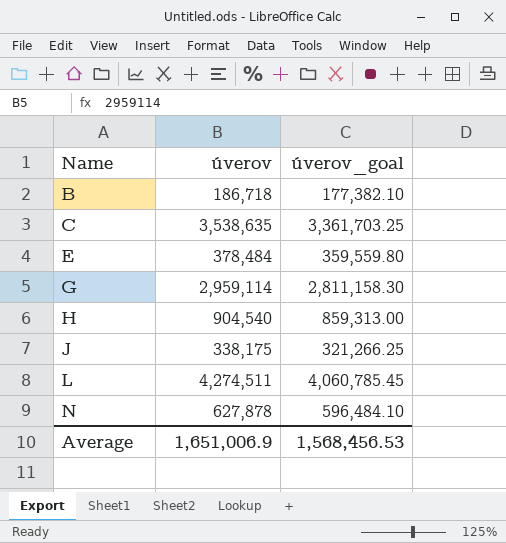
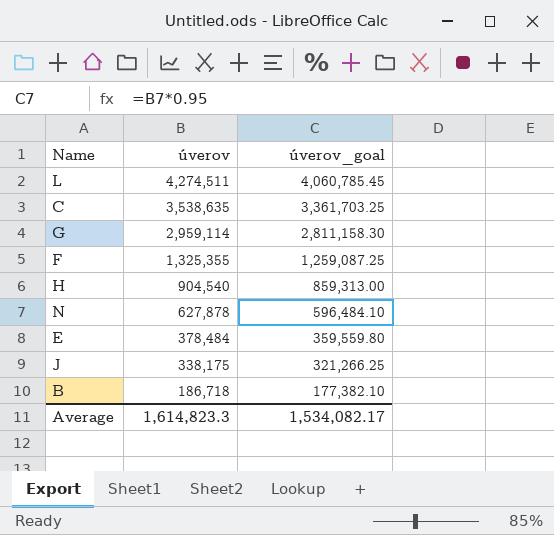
row order: Name ascending -> úverov descending
row F: none -> 1,325,355 | 1,259,087.25
Average | úverov: 1,651,006.9 -> 1,614,823.3
Average | úverov_goal: 1,568,456.53 -> 1,534,082.17

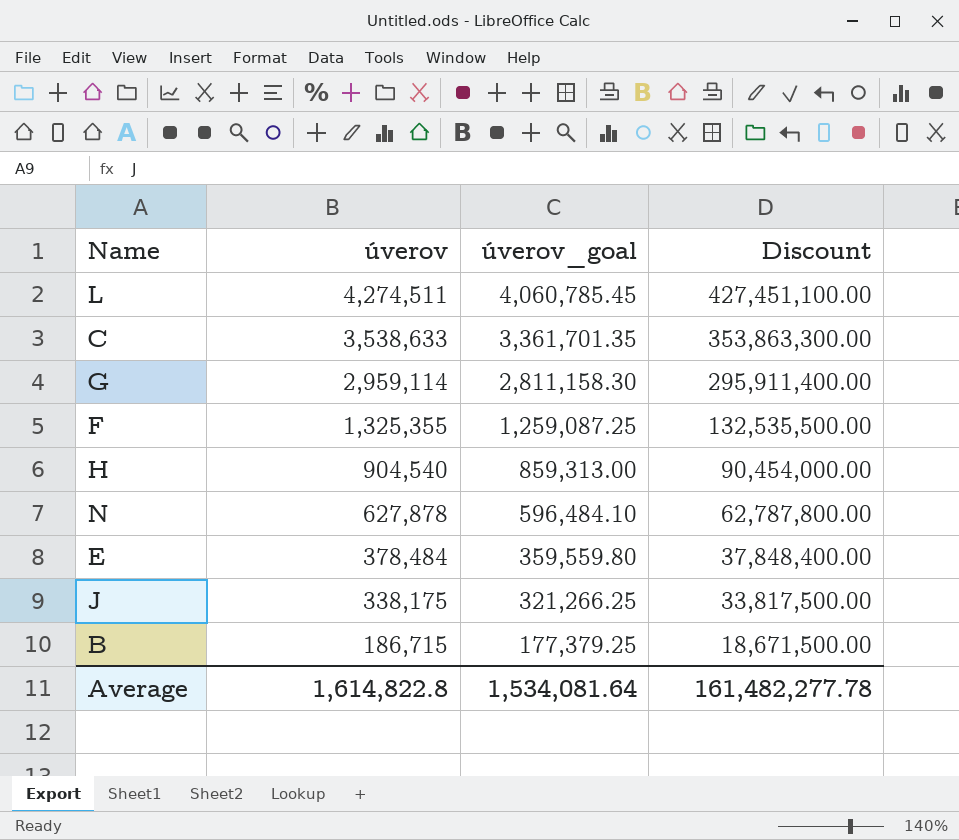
column Discount | formula: none -> [úverov] * 100
C | úverov: 3,538,635 -> 3,538,633
C | úverov_goal: 3,361,703.25 -> 3,361,701.35
B | úverov: 186,718 -> 186,715
B | úverov_goal: 177,382.10 -> 177,379.25
Average | úverov: 1,614,823.3 -> 1,614,822.8
Average | úverov_goal: 1,534,082.17 -> 1,534,081.64

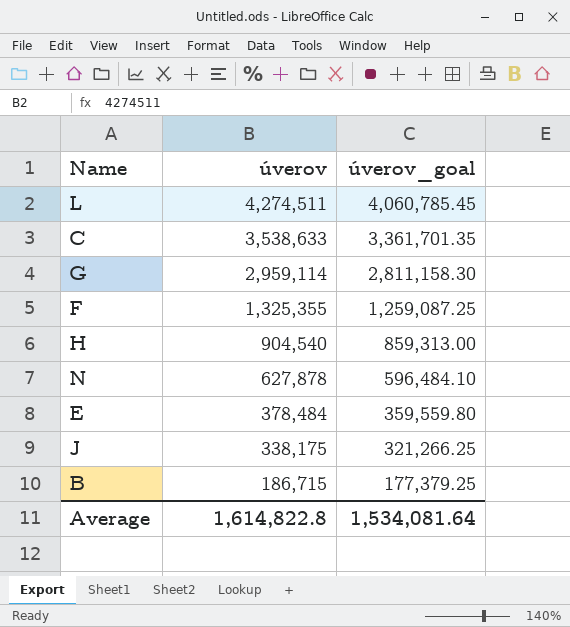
column Discount | formula: [úverov] * 100 -> none

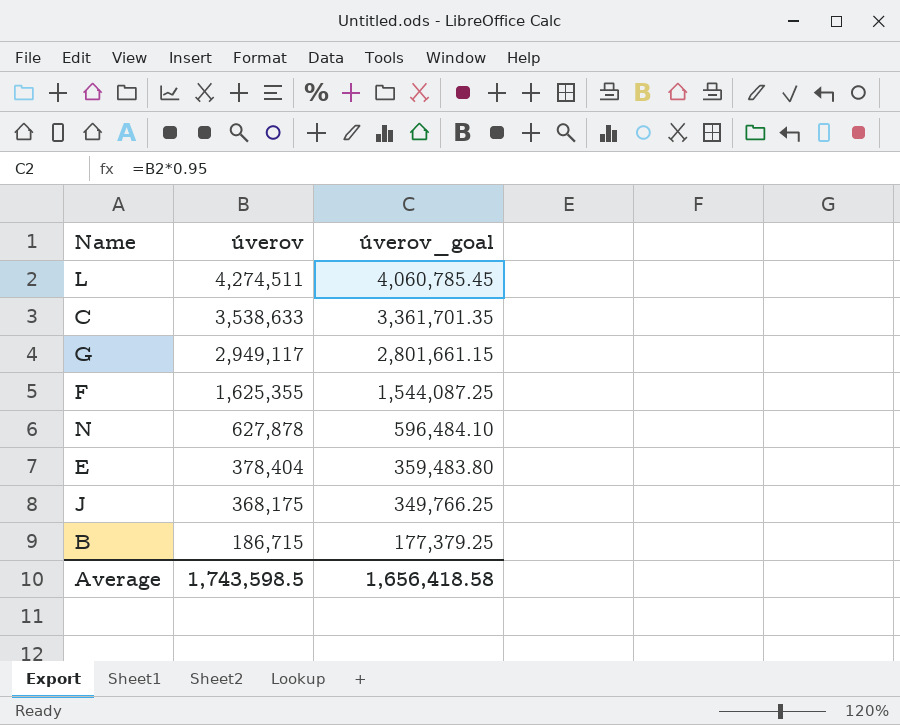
row H: 904,540 | 859,313.00 -> none
G | úverov: 2,959,114 -> 2,949,117
G | úverov_goal: 2,811,158.30 -> 2,801,661.15
F | úverov: 1,325,355 -> 1,625,355
F | úverov_goal: 1,259,087.25 -> 1,544,087.25
E | úverov: 378,484 -> 378,404
E | úverov_goal: 359,559.80 -> 359,483.80
J | úverov: 338,175 -> 368,175
J | úverov_goal: 321,266.25 -> 349,766.25
Average | úverov: 1,614,822.8 -> 1,743,598.5
Average | úverov_goal: 1,534,081.64 -> 1,656,418.58

